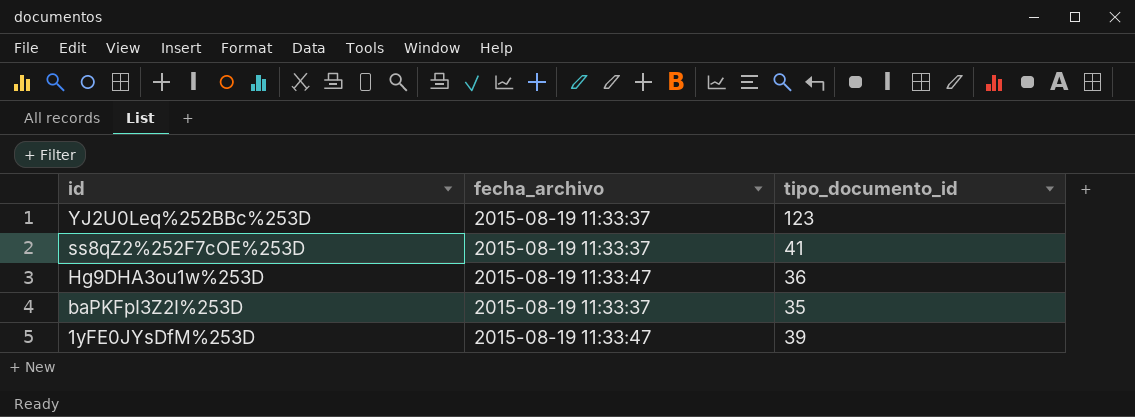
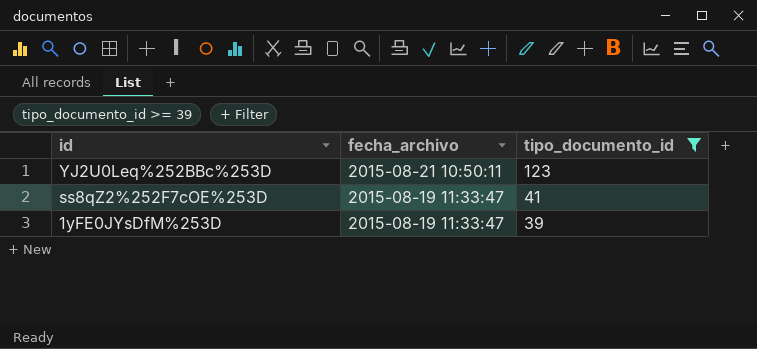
filter: none -> tipo_documento_id >= 39
YJ2U0Leq%252BBc%253D | fecha_archivo: 2015-08-19 11:33:37 -> 2015-08-21 10:50:11
ss8qZ2%252F7cOE%253D | fecha_archivo: 2015-08-19 11:33:37 -> 2015-08-19 11:33:47

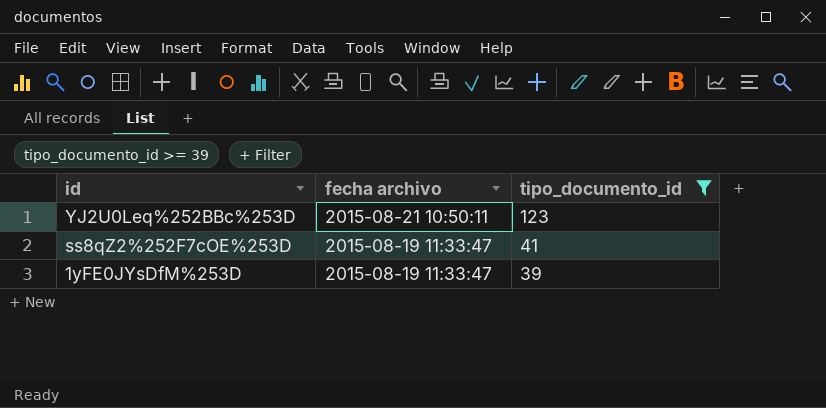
column name: fecha_archivo -> fecha archivo

